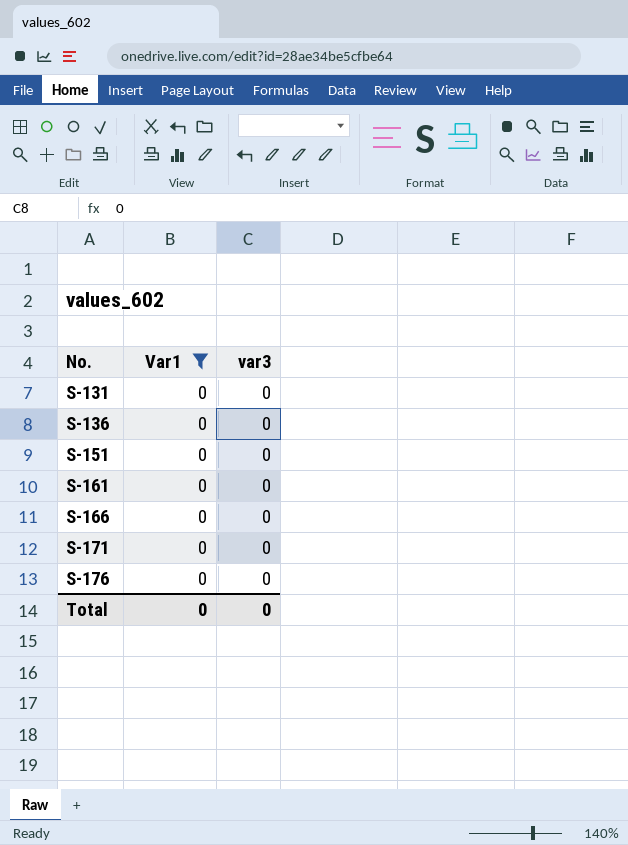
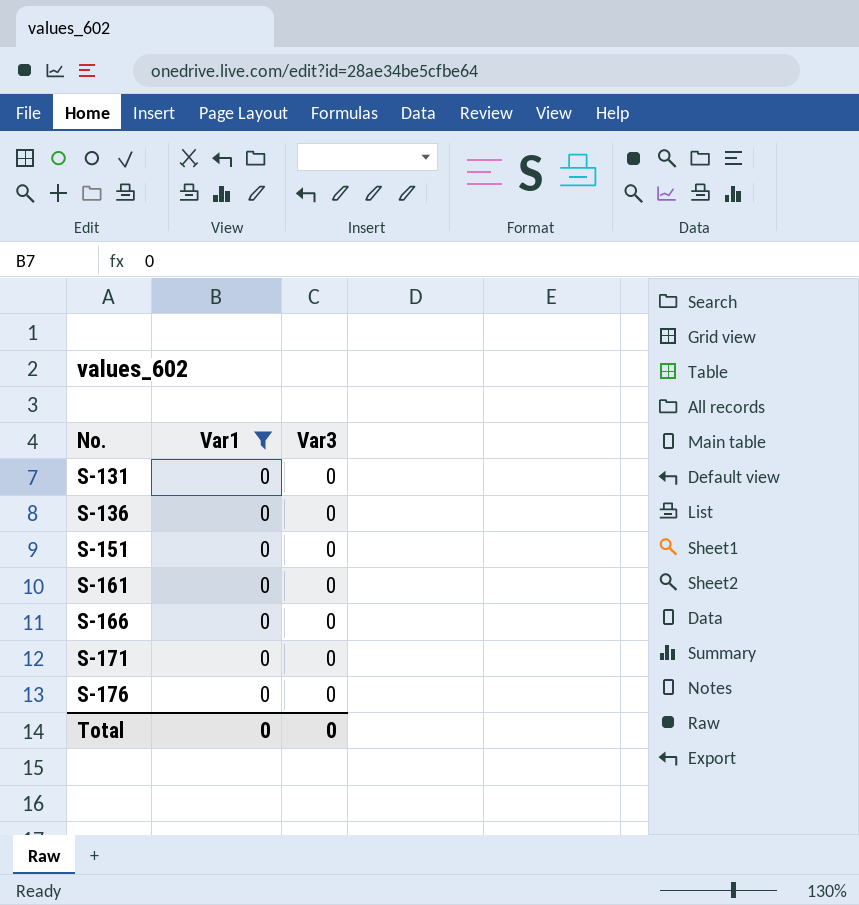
column name: var3 -> Var3

